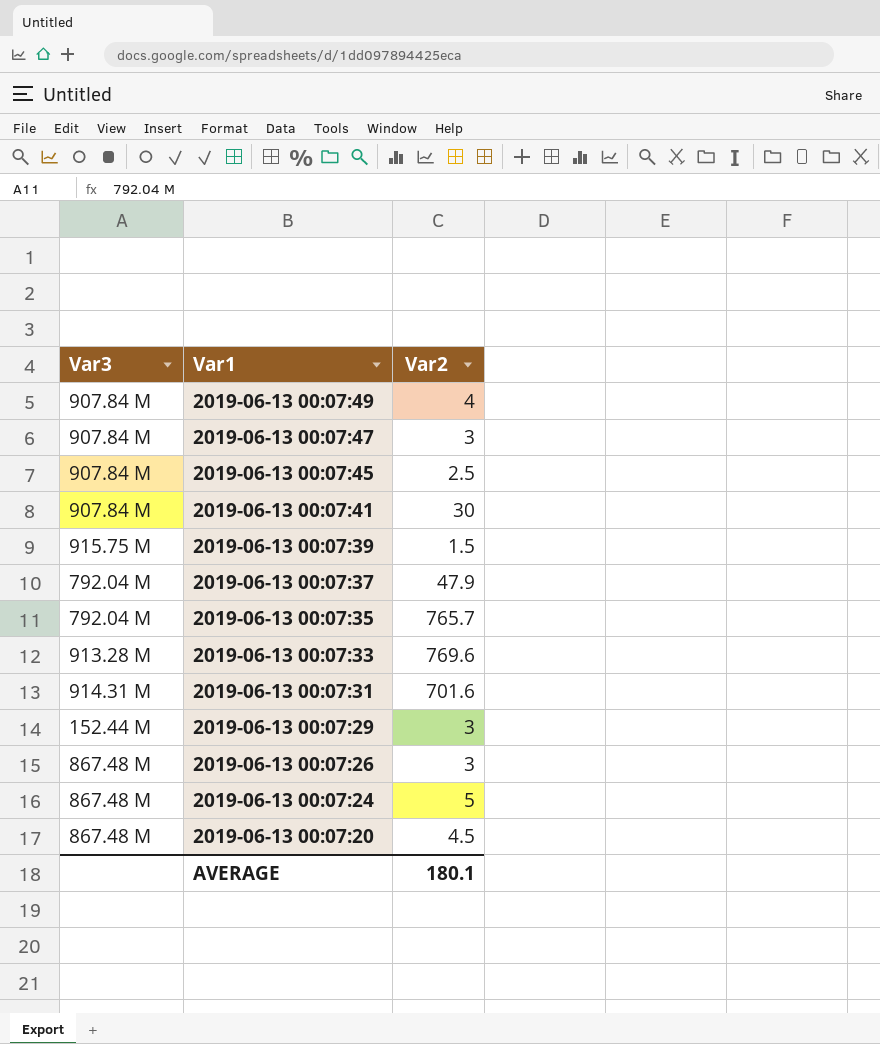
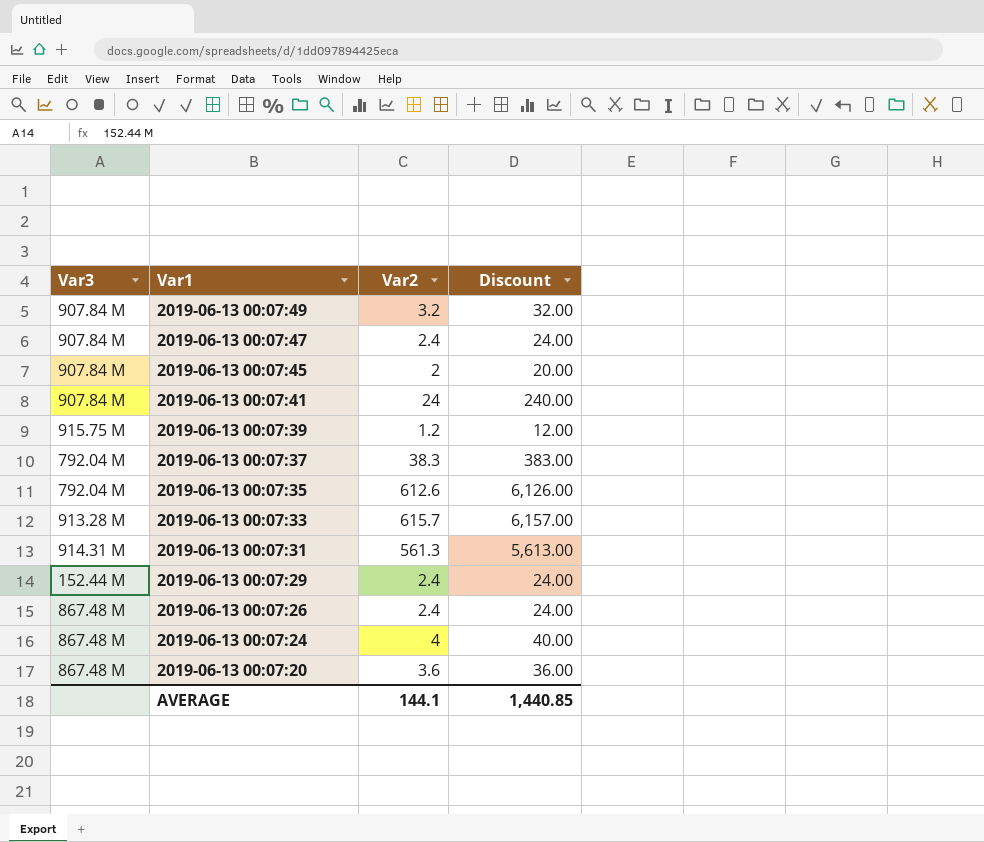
column Discount | formula: none -> [Var2] * 10
2019-06-13 00:07:49 | Var2: 4 -> 3.2
2019-06-13 00:07:47 | Var2: 3 -> 2.4
2019-06-13 00:07:45 | Var2: 2.5 -> 2
2019-06-13 00:07:41 | Var2: 30 -> 24
2019-06-13 00:07:39 | Var2: 1.5 -> 1.2
2019-06-13 00:07:37 | Var2: 47.9 -> 38.3
2019-06-13 00:07:35 | Var2: 765.7 -> 612.6
2019-06-13 00:07:33 | Var2: 769.6 -> 615.7
2019-06-13 00:07:31 | Var2: 701.6 -> 561.3
2019-06-13 00:07:29 | Var2: 3 -> 2.4
2019-06-13 00:07:26 | Var2: 3 -> 2.4
2019-06-13 00:07:24 | Var2: 5 -> 4
2019-06-13 00:07:20 | Var2: 4.5 -> 3.6
AVERAGE | Var2: 180.1 -> 144.1

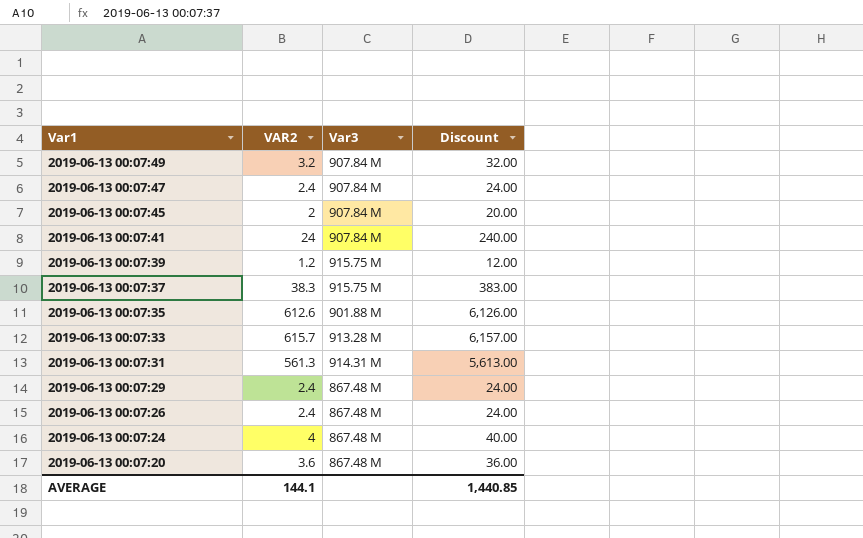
column name: Var2 -> VAR2
column Var3 | position: 1 -> 3
2019-06-13 00:07:37 | Var3: 792.04 M -> 915.75 M
2019-06-13 00:07:35 | Var3: 792.04 M -> 901.88 M
2019-06-13 00:07:29 | Var3: 152.44 M -> 867.48 M

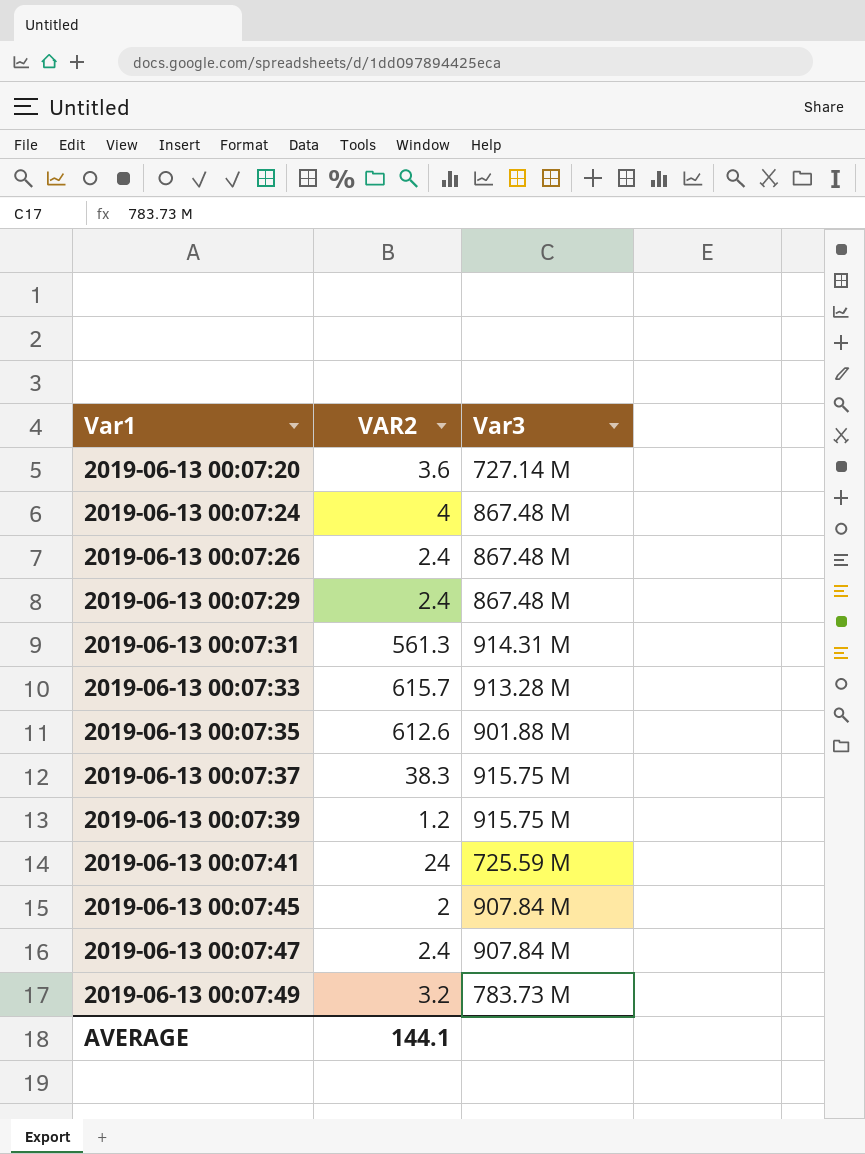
row order: Var1 descending -> Var1 ascending
column Discount | formula: [VAR2] * 10 -> none
2019-06-13 00:07:20 | Var3: 867.48 M -> 727.14 M
2019-06-13 00:07:41 | Var3: 907.84 M -> 725.59 M
2019-06-13 00:07:49 | Var3: 907.84 M -> 783.73 M

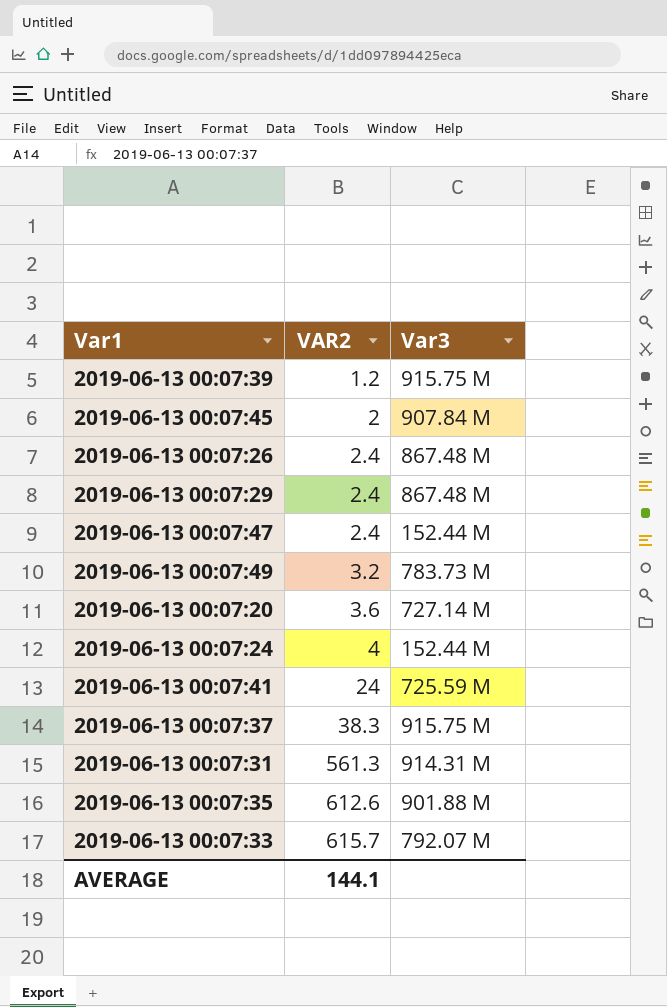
row order: Var1 ascending -> VAR2 ascending
2019-06-13 00:07:47 | Var3: 907.84 M -> 152.44 M
2019-06-13 00:07:24 | Var3: 867.48 M -> 152.44 M
2019-06-13 00:07:33 | Var3: 913.28 M -> 792.07 M

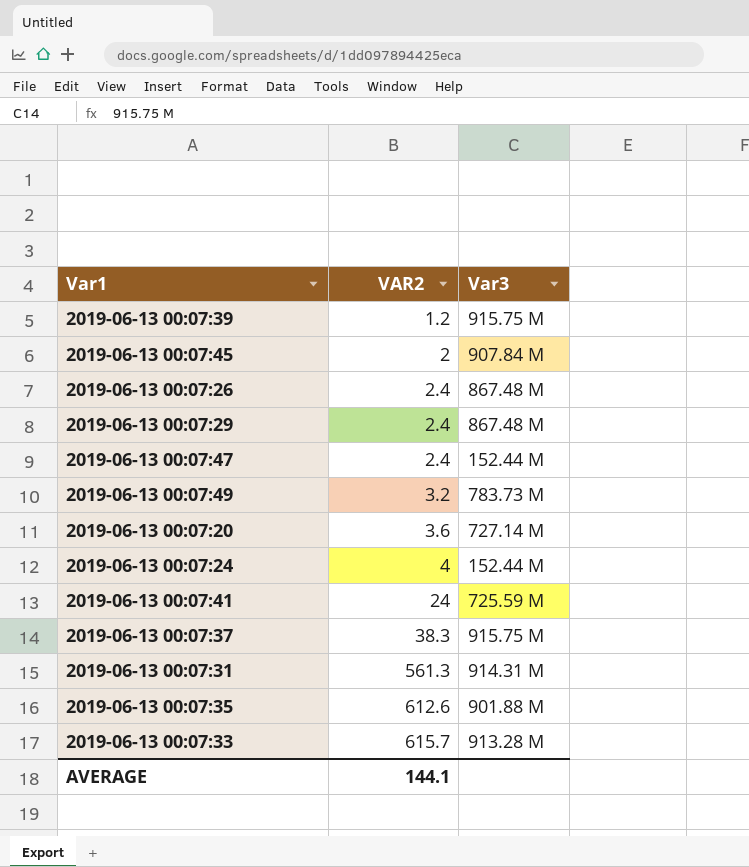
2019-06-13 00:07:33 | Var3: 792.07 M -> 913.28 M

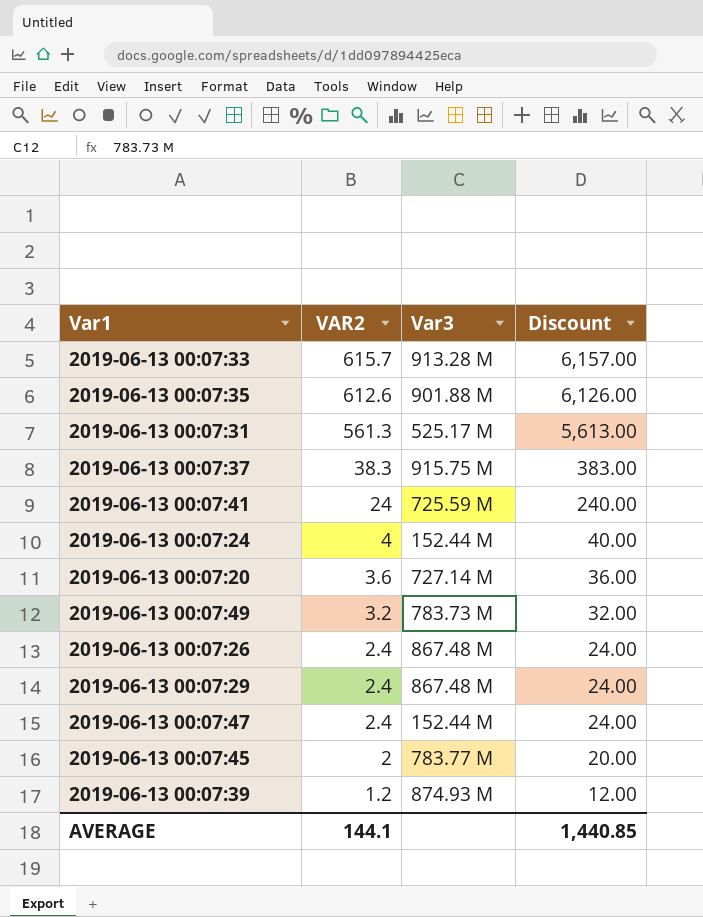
row order: VAR2 ascending -> VAR2 descending
column Discount | formula: none -> [VAR2] * 10
2019-06-13 00:07:31 | Var3: 914.31 M -> 525.17 M
2019-06-13 00:07:45 | Var3: 907.84 M -> 783.77 M
2019-06-13 00:07:39 | Var3: 915.75 M -> 874.93 M

